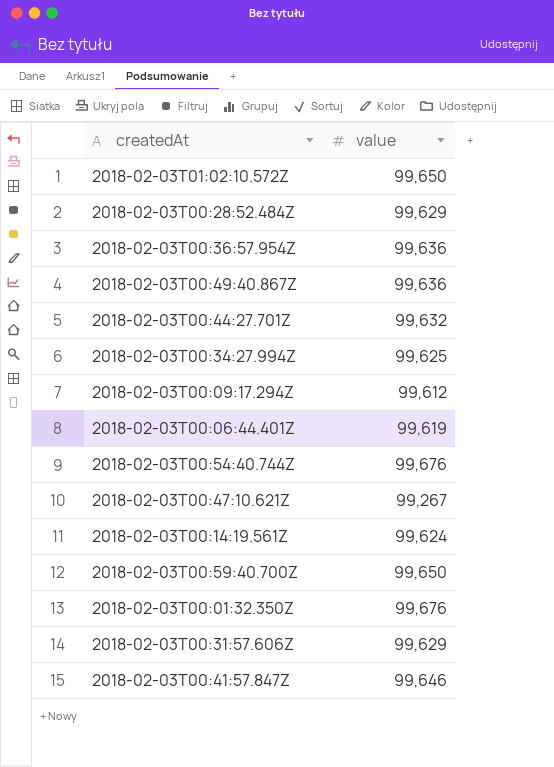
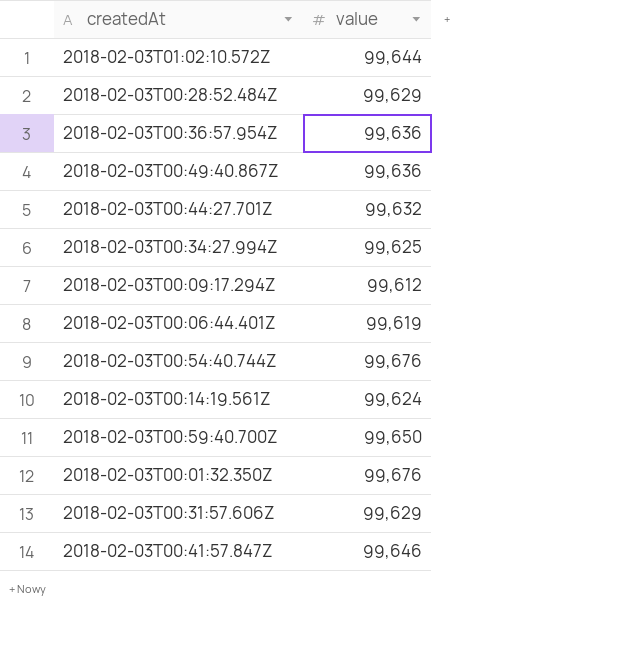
row 2018-02-03T00:47:10.621Z: 99,267 -> none
2018-02-03T01:02:10.572Z | value: 99,650 -> 99,644

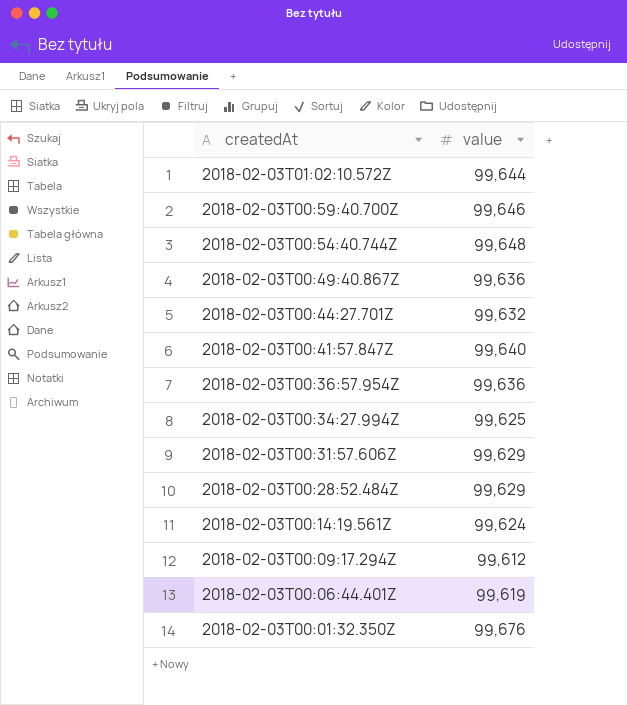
row order: none -> createdAt descending
2018-02-03T00:59:40.700Z | value: 99,650 -> 99,646
2018-02-03T00:54:40.744Z | value: 99,676 -> 99,648
2018-02-03T00:41:57.847Z | value: 99,646 -> 99,640

